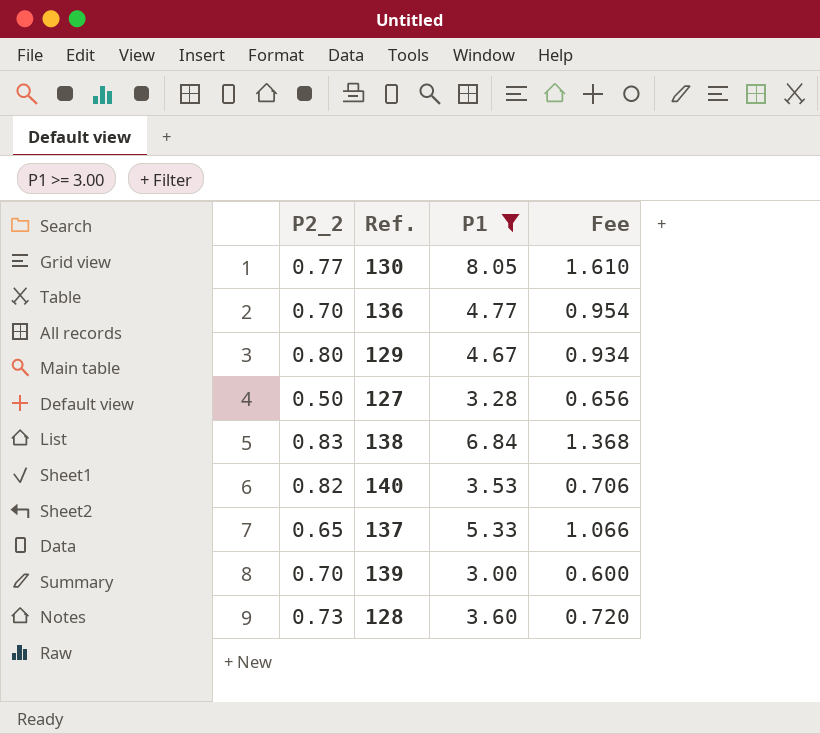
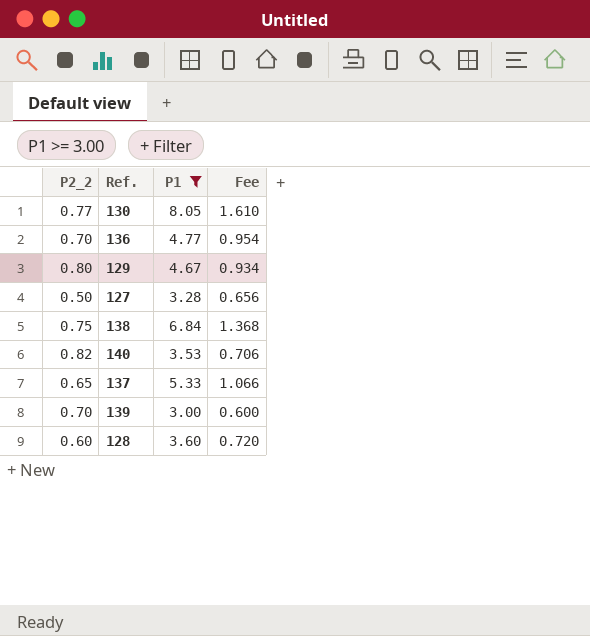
138 | P2_2: 0.83 -> 0.75
128 | P2_2: 0.73 -> 0.60

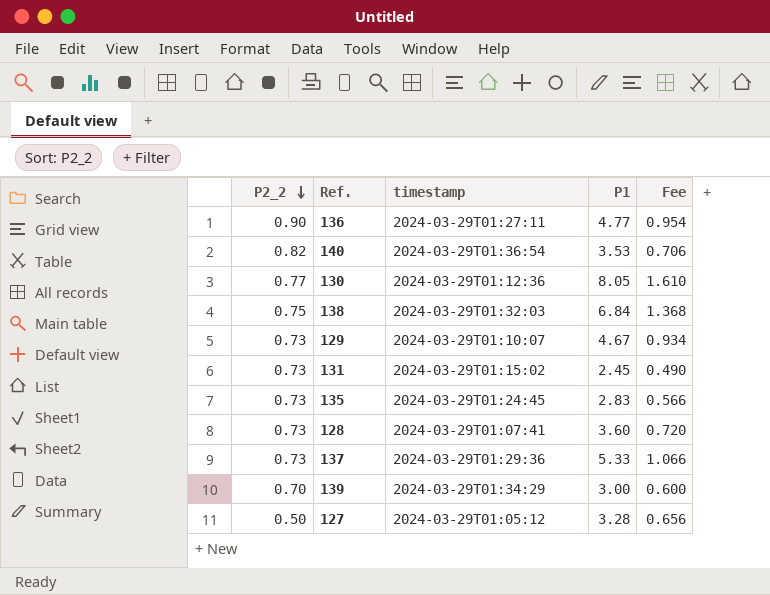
filter: P1 >= 3.00 -> none
row order: none -> P2_2 descending
column timestamp | position: none -> 3
136 | P2_2: 0.70 -> 0.90
129 | P2_2: 0.80 -> 0.73
128 | P2_2: 0.60 -> 0.73
137 | P2_2: 0.65 -> 0.73

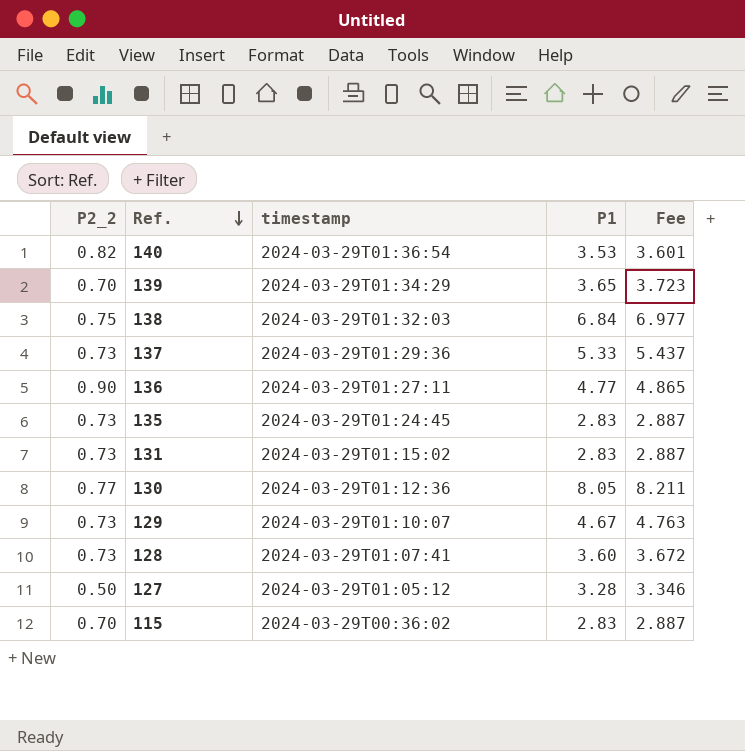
row order: P2_2 descending -> Ref. descending
column Fee | formula: [P1] * 0.2 -> [P1] * 1.02
139 | P1: 3.00 -> 3.65
131 | P1: 2.45 -> 2.83
row 115: none -> 0.70 | 2024-03-29T00:36:02 | 2.83 | 2.887

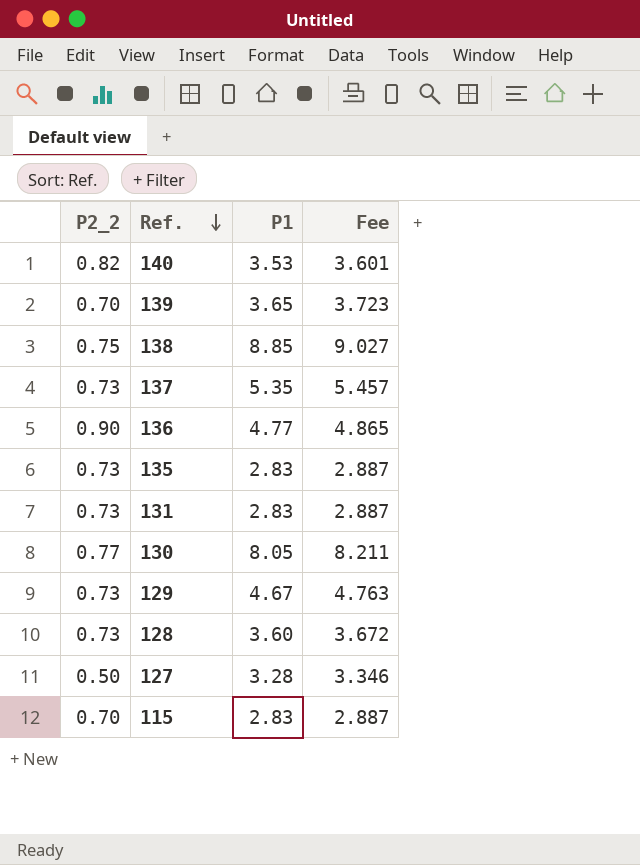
column timestamp | position: 3 -> none
138 | P1: 6.84 -> 8.85
138 | Fee: 6.977 -> 9.027
137 | P1: 5.33 -> 5.35
137 | Fee: 5.437 -> 5.457

